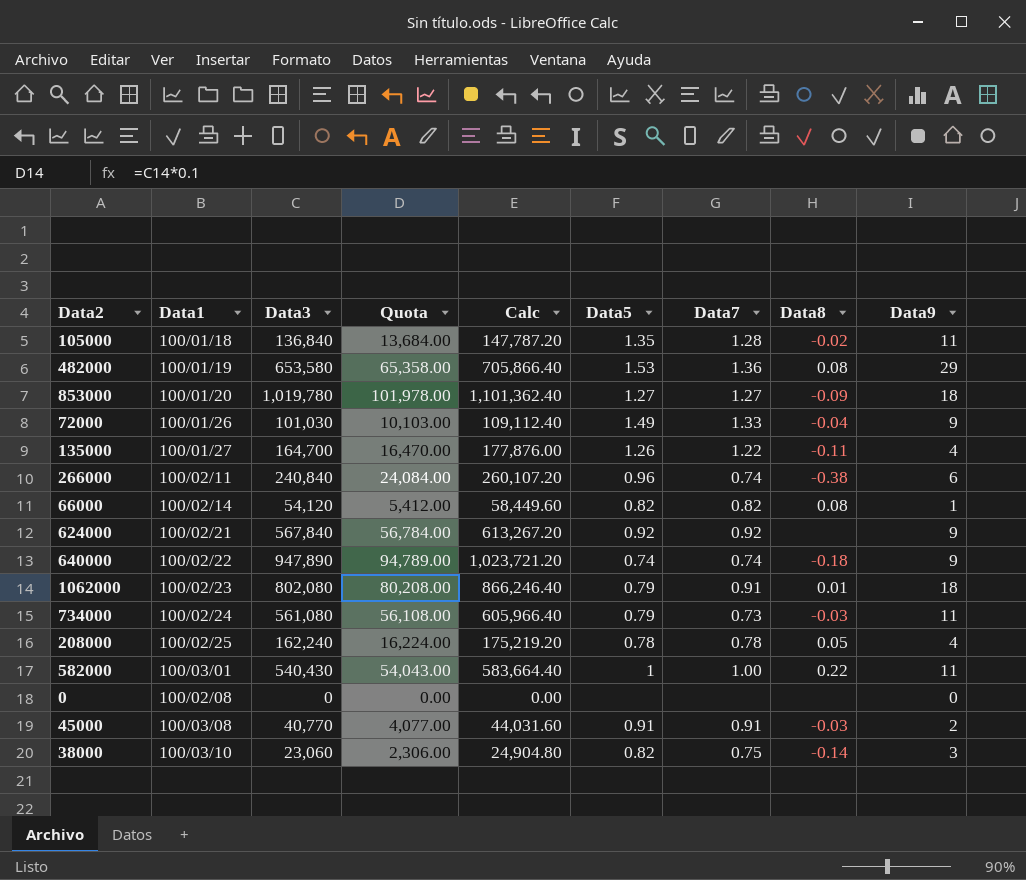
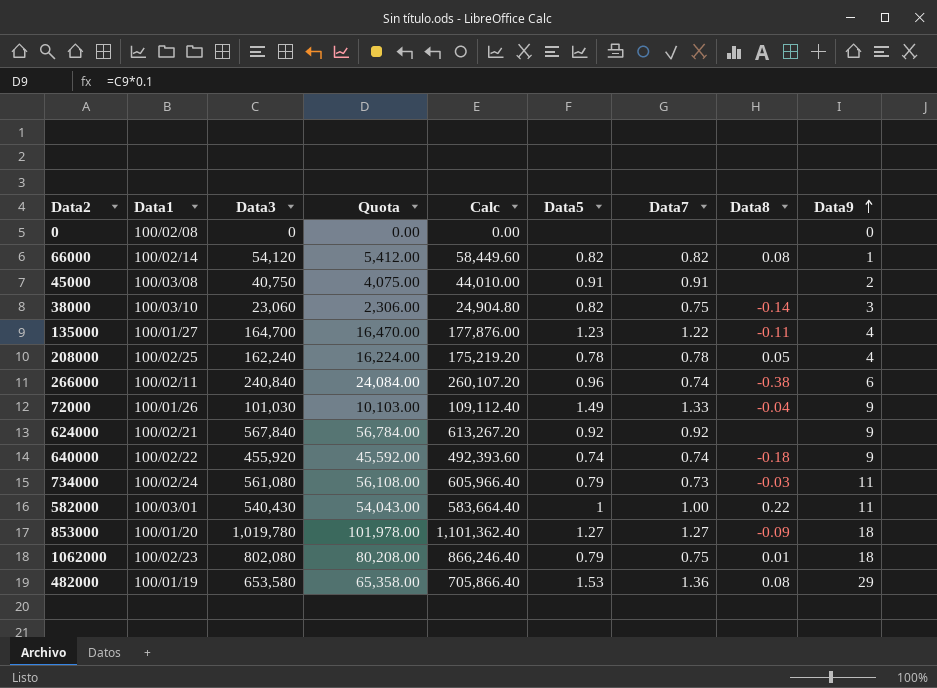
row order: none -> Data9 ascending
row 105000: 100/01/18 | 136,840 | 13,684.00 | 147,787.20 | 1.35 | 1.28 | -0.02 | 11 -> none
45000 | Data3: 40,770 -> 40,750
45000 | Quota: 4,077.00 -> 4,075.00
45000 | Calc: 44,031.60 -> 44,010.00
45000 | Data8: -0.03 -> none
135000 | Data5: 1.26 -> 1.23
640000 | Data3: 947,890 -> 455,920
640000 | Quota: 94,789.00 -> 45,592.00
640000 | Calc: 1,023,721.20 -> 492,393.60
1062000 | Data7: 0.91 -> 0.75

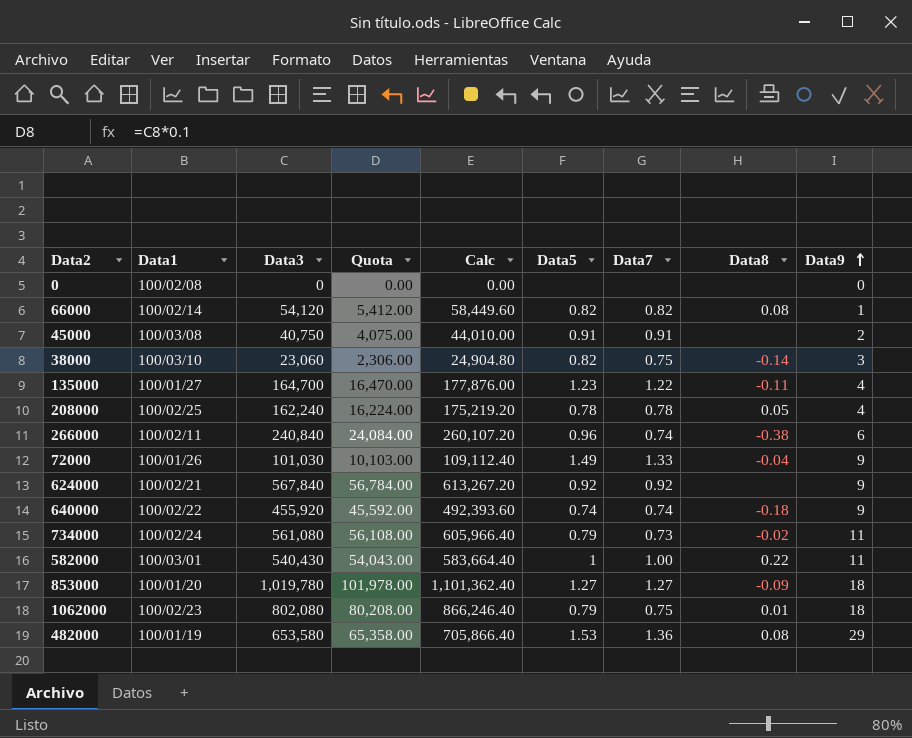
734000 | Data8: -0.03 -> -0.02

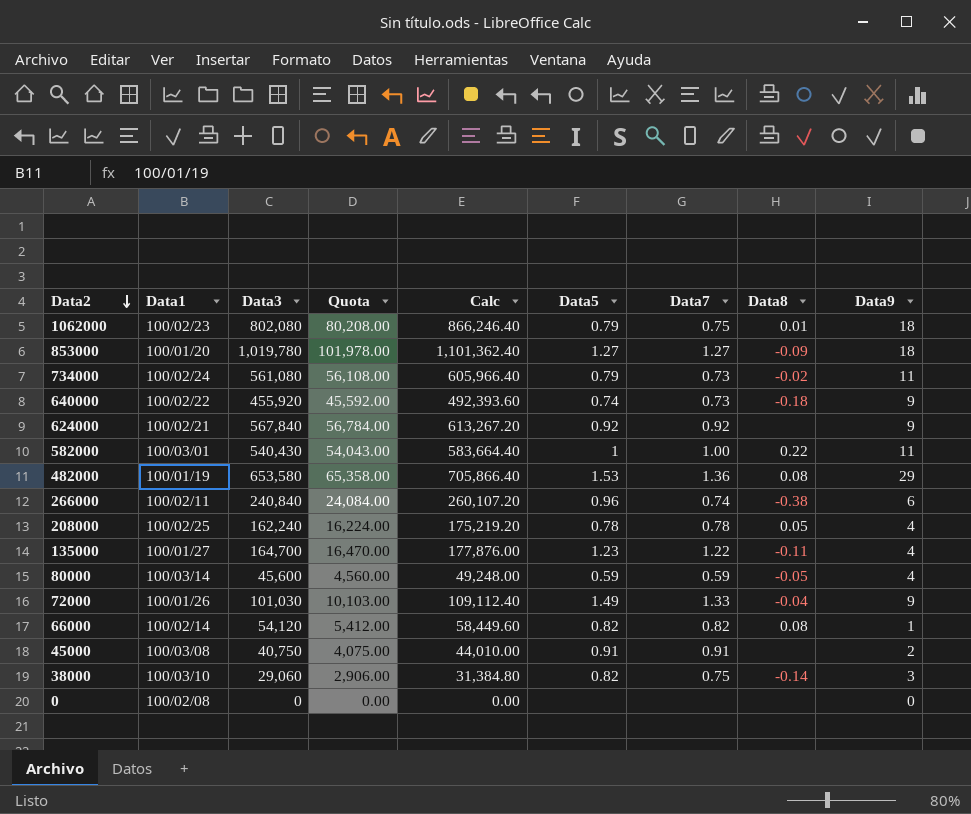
row order: Data9 ascending -> Data2 descending
640000 | Data7: 0.74 -> 0.73
row 80000: none -> 100/03/14 | 45,600 | 4,560.00 | 49,248.00 | 0.59 | 0.59 | -0.05 | 4
38000 | Data3: 23,060 -> 29,060
38000 | Quota: 2,306.00 -> 2,906.00
38000 | Calc: 24,904.80 -> 31,384.80

